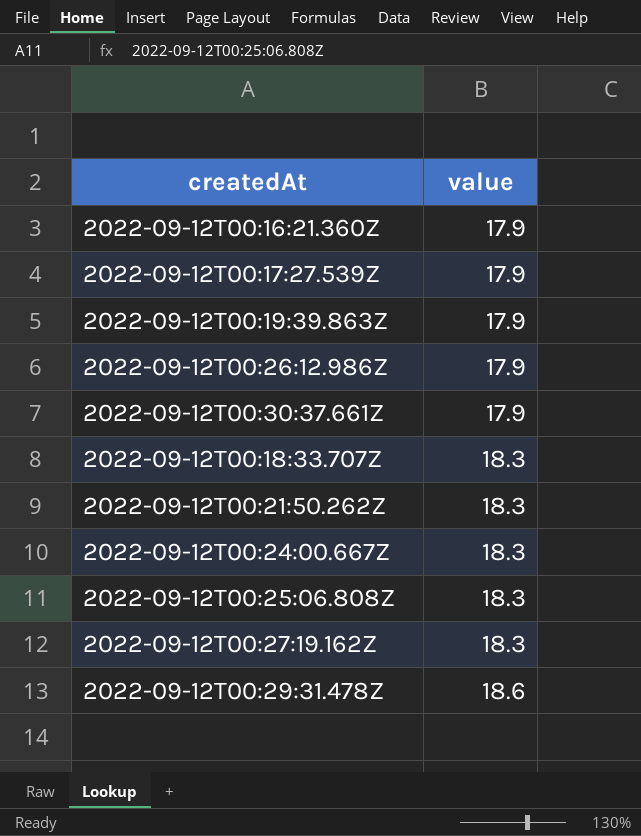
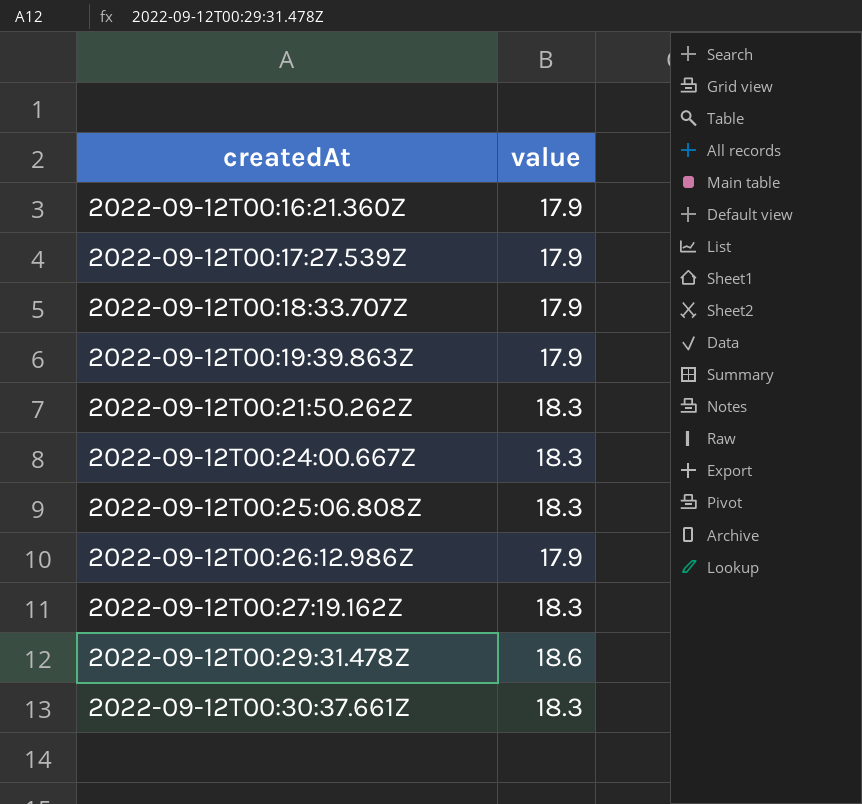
row order: value ascending -> createdAt ascending
2022-09-12T00:18:33.707Z | value: 18.3 -> 17.9
2022-09-12T00:30:37.661Z | value: 17.9 -> 18.3

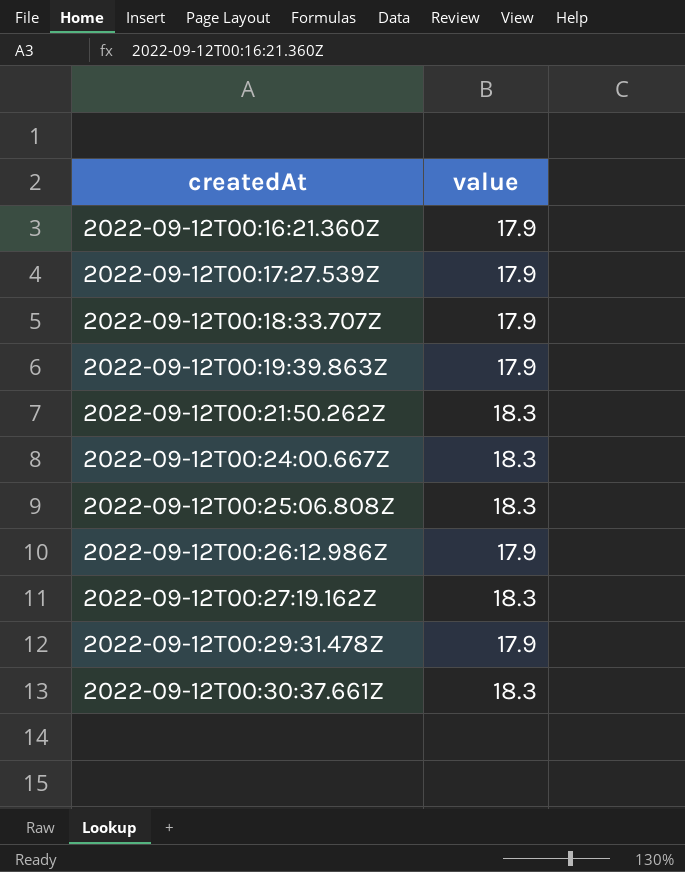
2022-09-12T00:29:31.478Z | value: 18.6 -> 17.9

